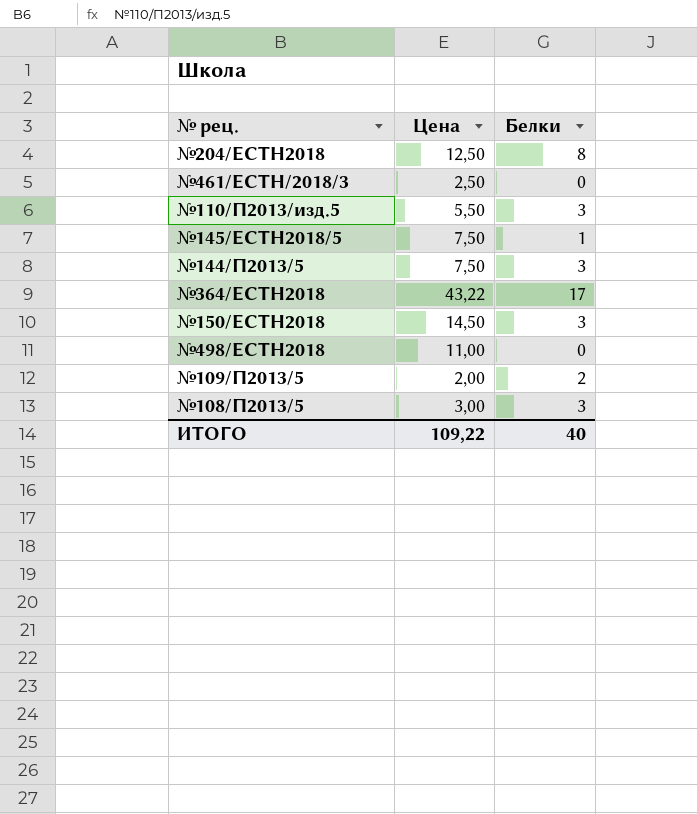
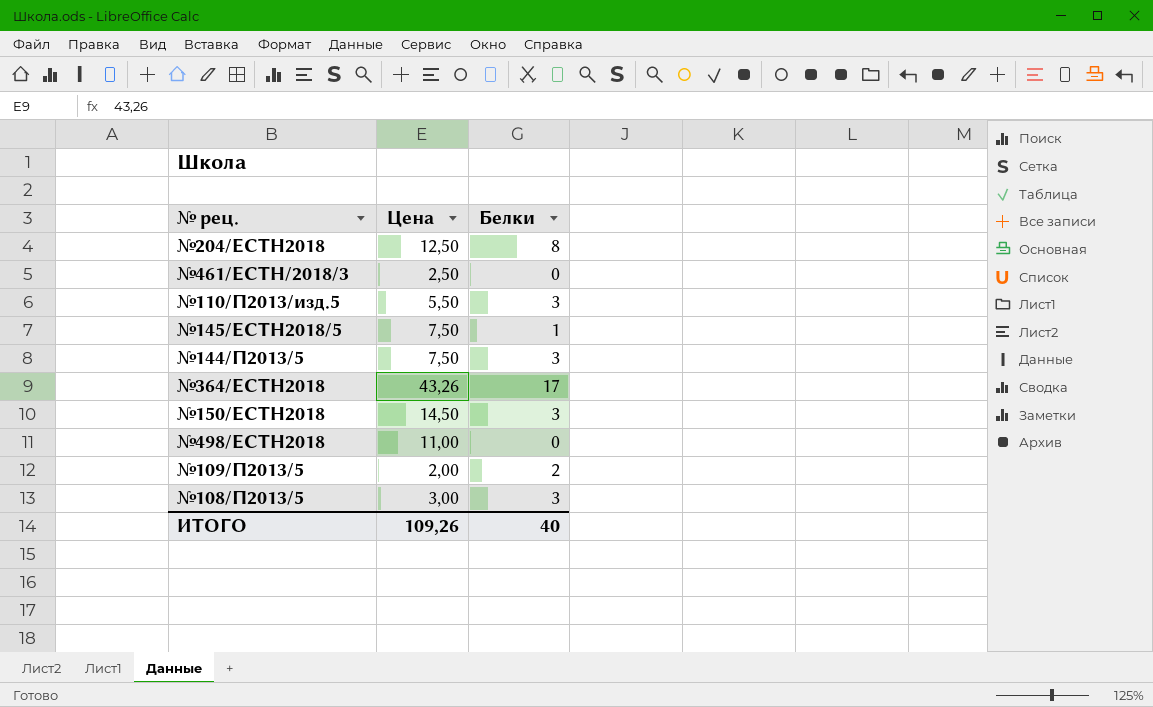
№364/ЕСТН2018 | Цена: 43,22 -> 43,26
ИТОГО | Цена: 109,22 -> 109,26

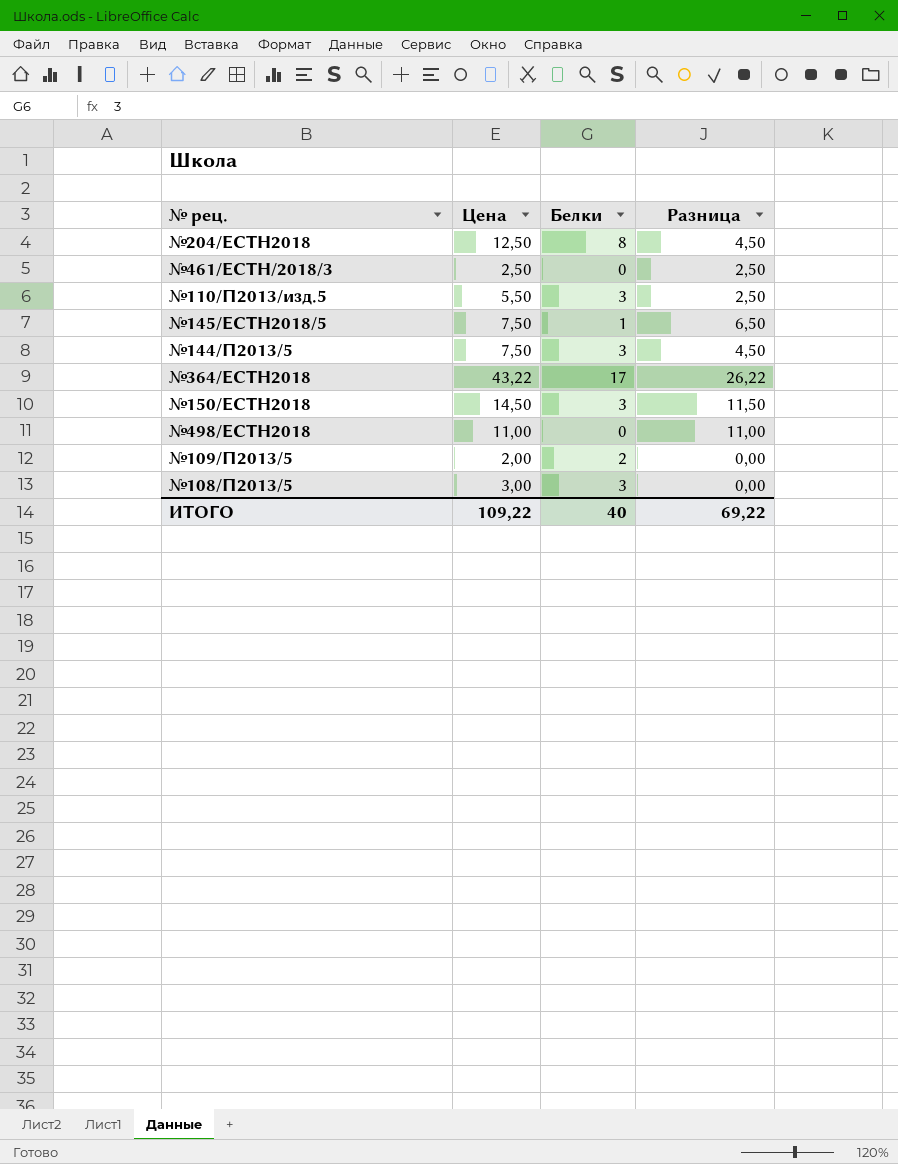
column Разница | formula: none -> [Цена] - [Белки]
№364/ЕСТН2018 | Цена: 43,26 -> 43,22
ИТОГО | Цена: 109,26 -> 109,22

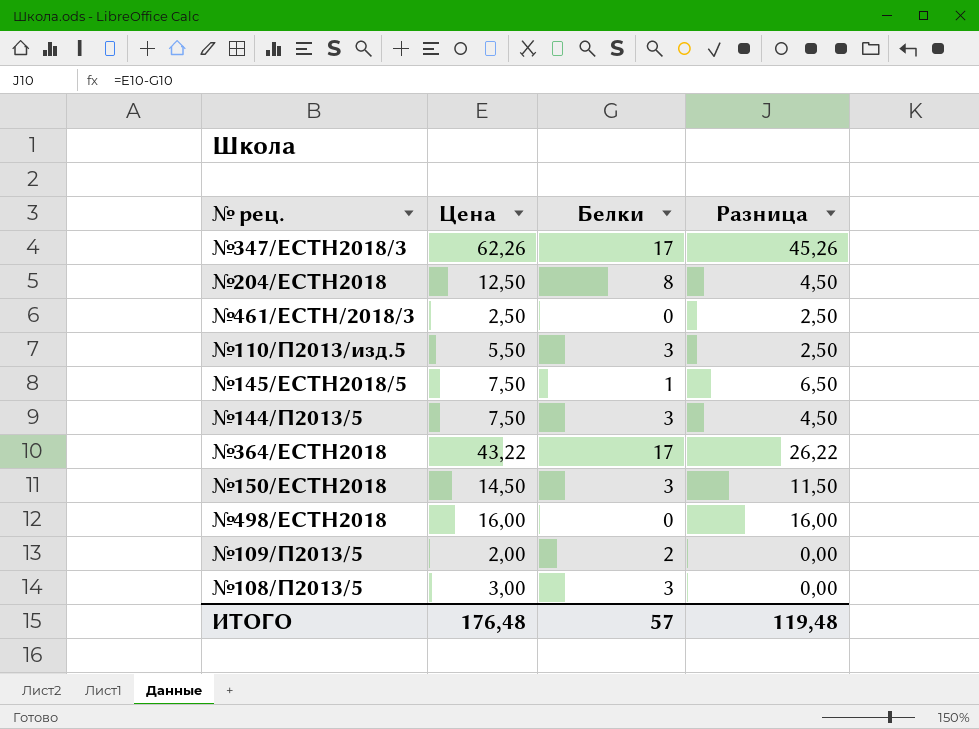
row №347/ЕСТН2018/3: none -> 62,26 | 17 | 45,26
№498/ЕСТН2018 | Цена: 11,00 -> 16,00
№498/ЕСТН2018 | Разница: 11,00 -> 16,00
ИТОГО | Цена: 109,22 -> 176,48
ИТОГО | Белки: 40 -> 57
ИТОГО | Разница: 69,22 -> 119,48

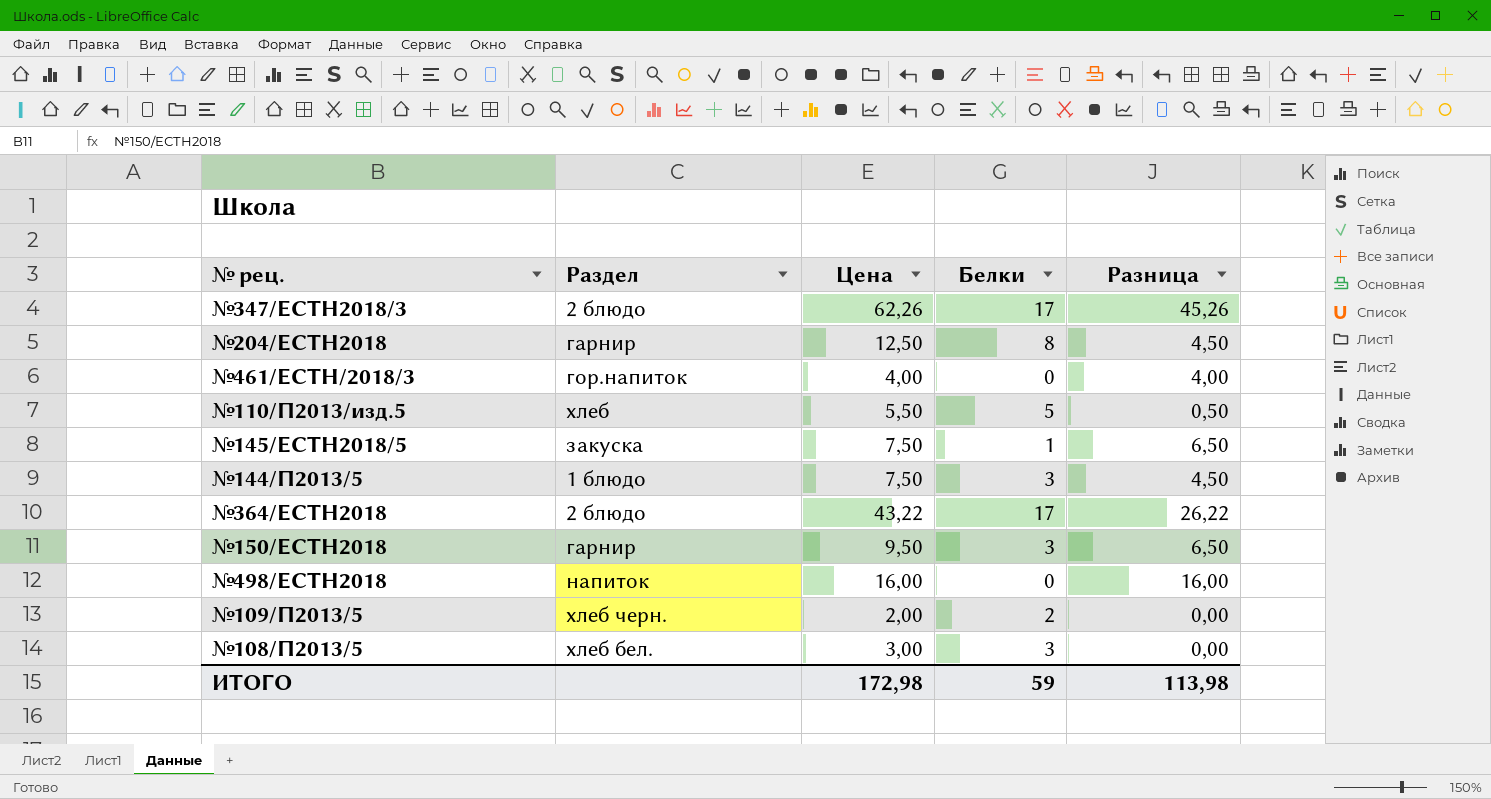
column Раздел | position: none -> 2
№461/ЕСТН/2018/3 | Цена: 2,50 -> 4,00
№461/ЕСТН/2018/3 | Разница: 2,50 -> 4,00
№110/П2013/изд.5 | Белки: 3 -> 5
№110/П2013/изд.5 | Разница: 2,50 -> 0,50
№150/ЕСТН2018 | Цена: 14,50 -> 9,50
№150/ЕСТН2018 | Разница: 11,50 -> 6,50
ИТОГО | Цена: 176,48 -> 172,98
ИТОГО | Белки: 57 -> 59
ИТОГО | Разница: 119,48 -> 113,98

